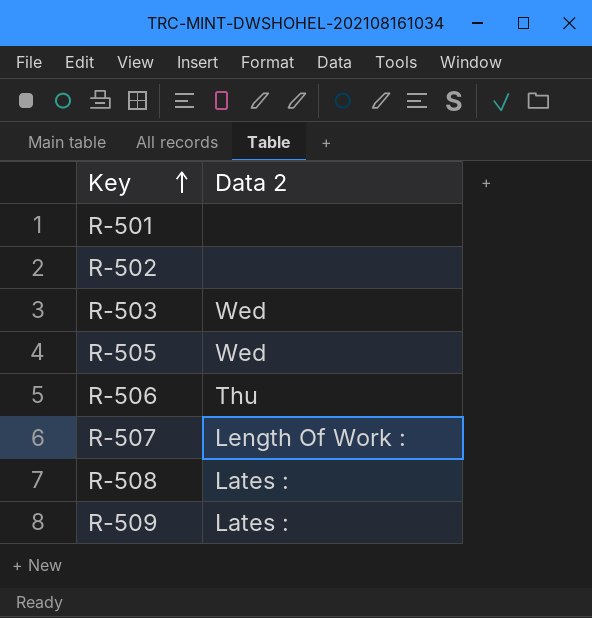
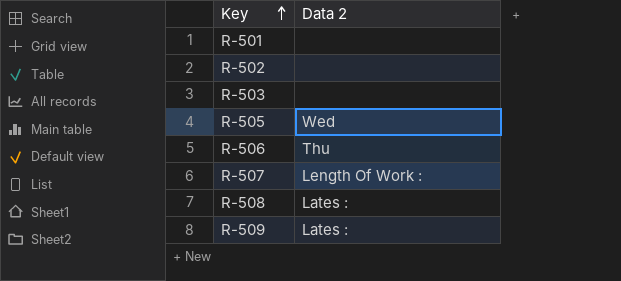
R-503 | Data 2: Wed -> none

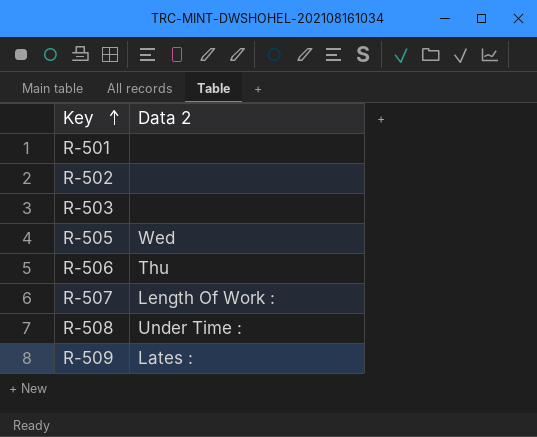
R-508 | Data 2: Lates : -> Under Time :

